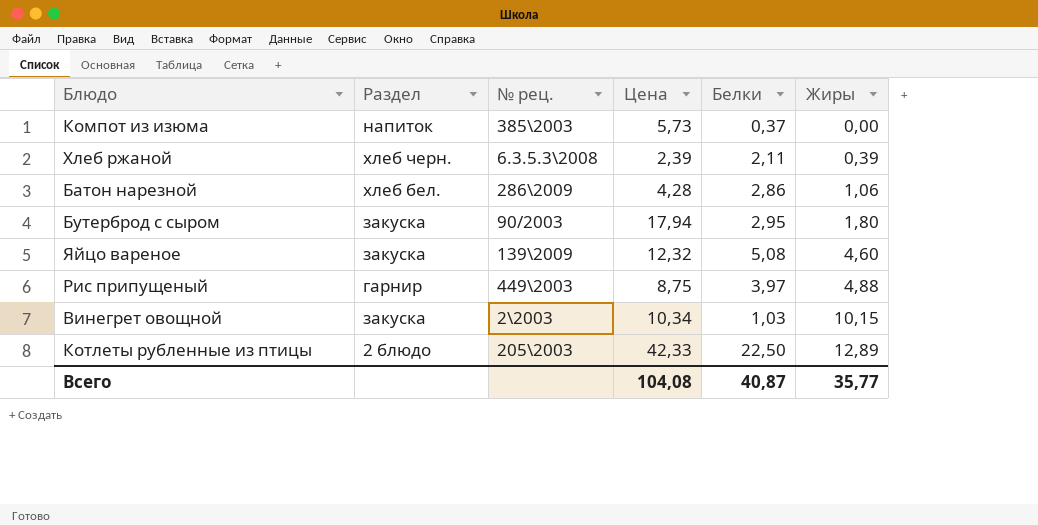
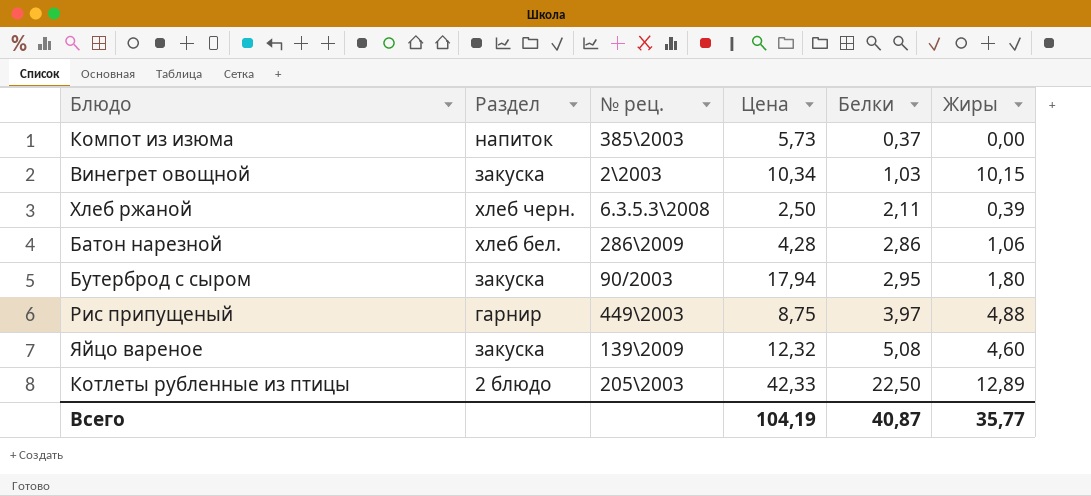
row order: Жиры ascending -> Белки ascending
Хлеб ржаной | Цена: 2,39 -> 2,50
Всего | Цена: 104,08 -> 104,19

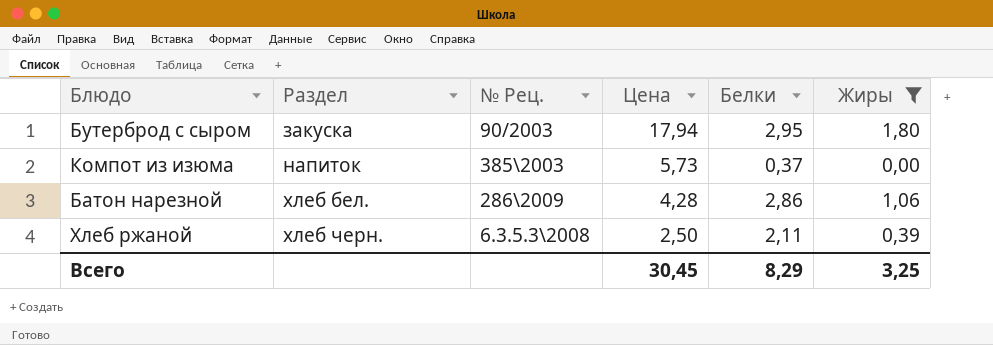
filter: none -> Жиры <= 1,80
row order: Белки ascending -> Раздел ascending
column name: № рец. -> № Рец.
Всего | Цена: 104,19 -> 30,45
Всего | Белки: 40,87 -> 8,29
Всего | Жиры: 35,77 -> 3,25

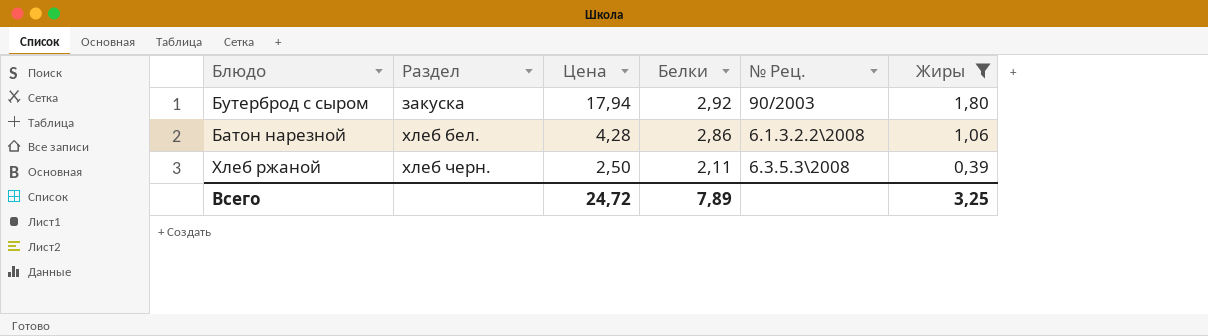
column № Рец. | position: 3 -> 5
row Компот из изюма: напиток | 385\2003 | 5,73 | 0,37 | 0,00 -> none
Бутерброд с сыром | Белки: 2,95 -> 2,92
Батон нарезной | № Рец.: 286\2009 -> 6.1.3.2.2\2008
Всего | Цена: 30,45 -> 24,72
Всего | Белки: 8,29 -> 7,89

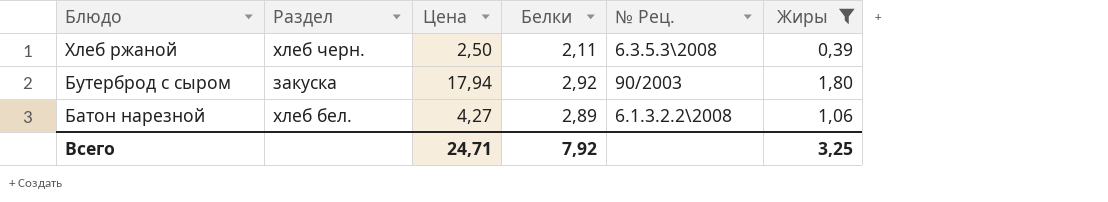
row order: Раздел ascending -> Блюдо descending
Батон нарезной | Цена: 4,28 -> 4,27
Батон нарезной | Белки: 2,86 -> 2,89
Всего | Цена: 24,72 -> 24,71
Всего | Белки: 7,89 -> 7,92

